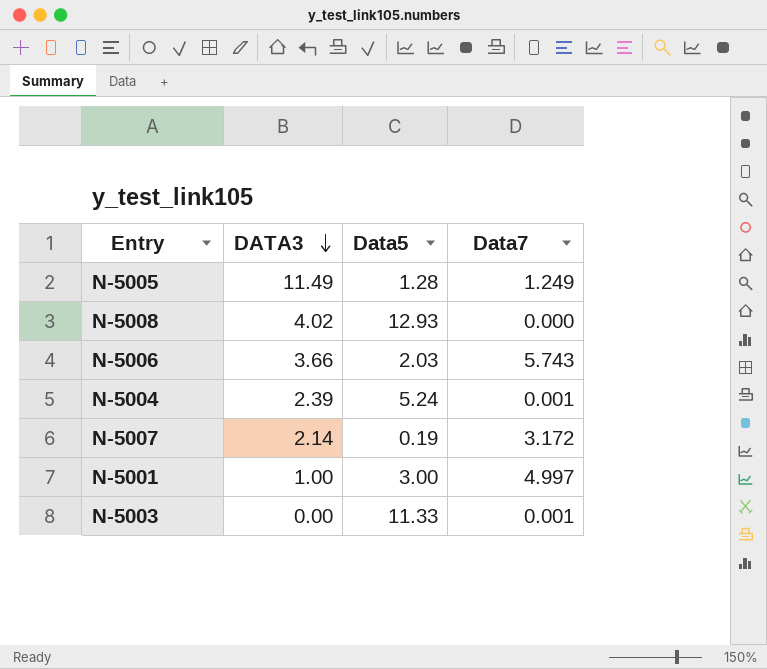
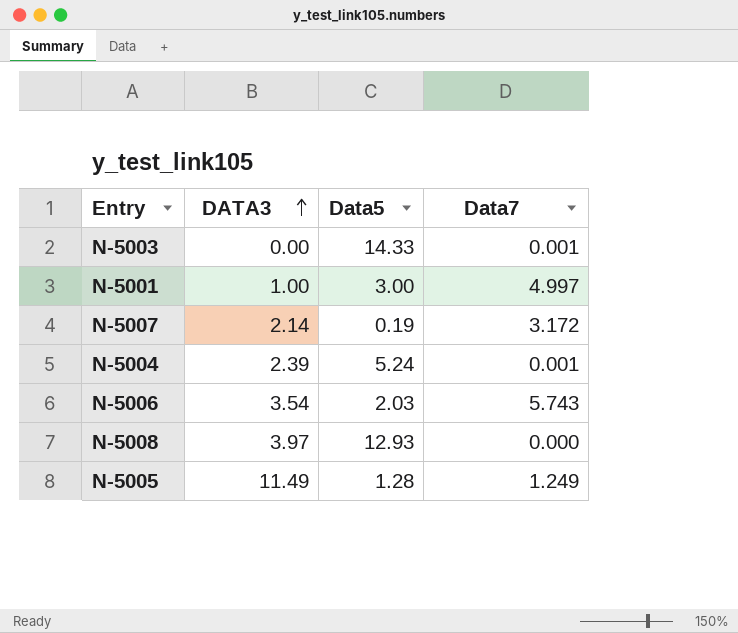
row order: DATA3 descending -> DATA3 ascending
N-5003 | Data5: 11.33 -> 14.33
N-5006 | DATA3: 3.66 -> 3.54
N-5008 | DATA3: 4.02 -> 3.97

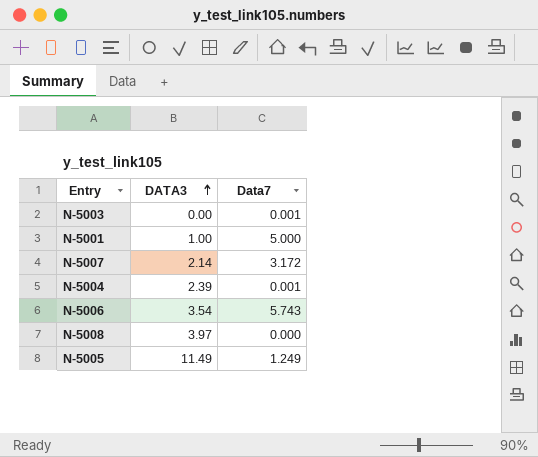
column Data5 | position: 3 -> none
N-5001 | Data7: 4.997 -> 5.000

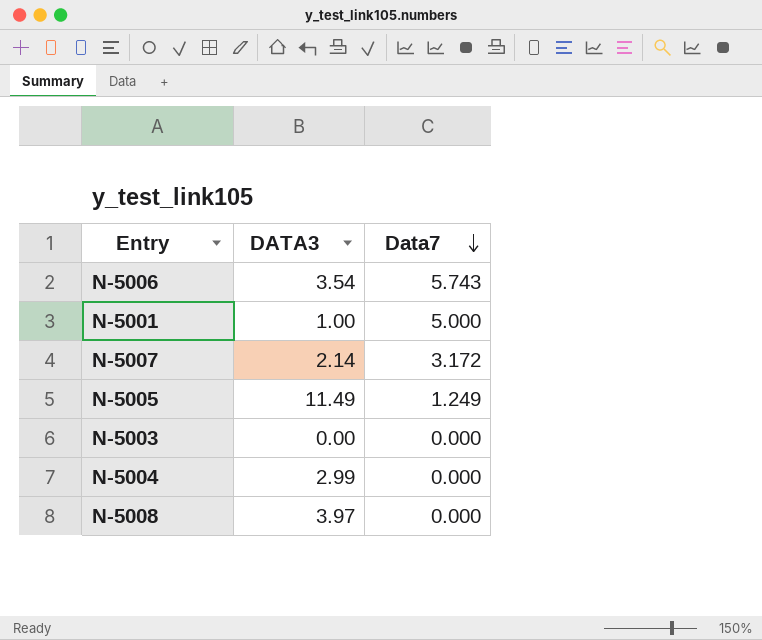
row order: DATA3 ascending -> Data7 descending
N-5003 | Data7: 0.001 -> 0.000
N-5004 | DATA3: 2.39 -> 2.99
N-5004 | Data7: 0.001 -> 0.000

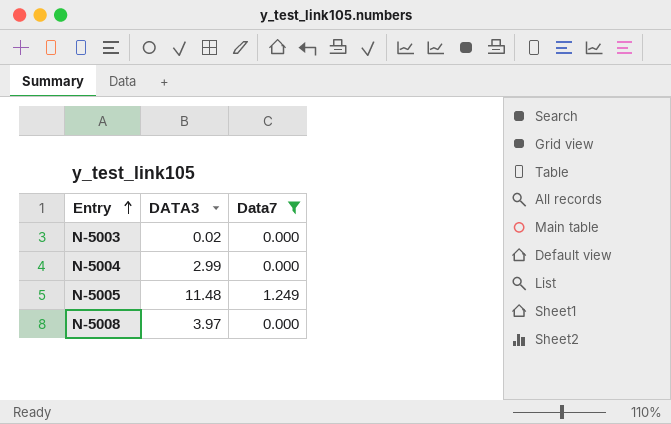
filter: none -> Data7 <= 1.249
row order: Data7 descending -> Entry ascending
N-5003 | DATA3: 0.00 -> 0.02
N-5005 | DATA3: 11.49 -> 11.48

